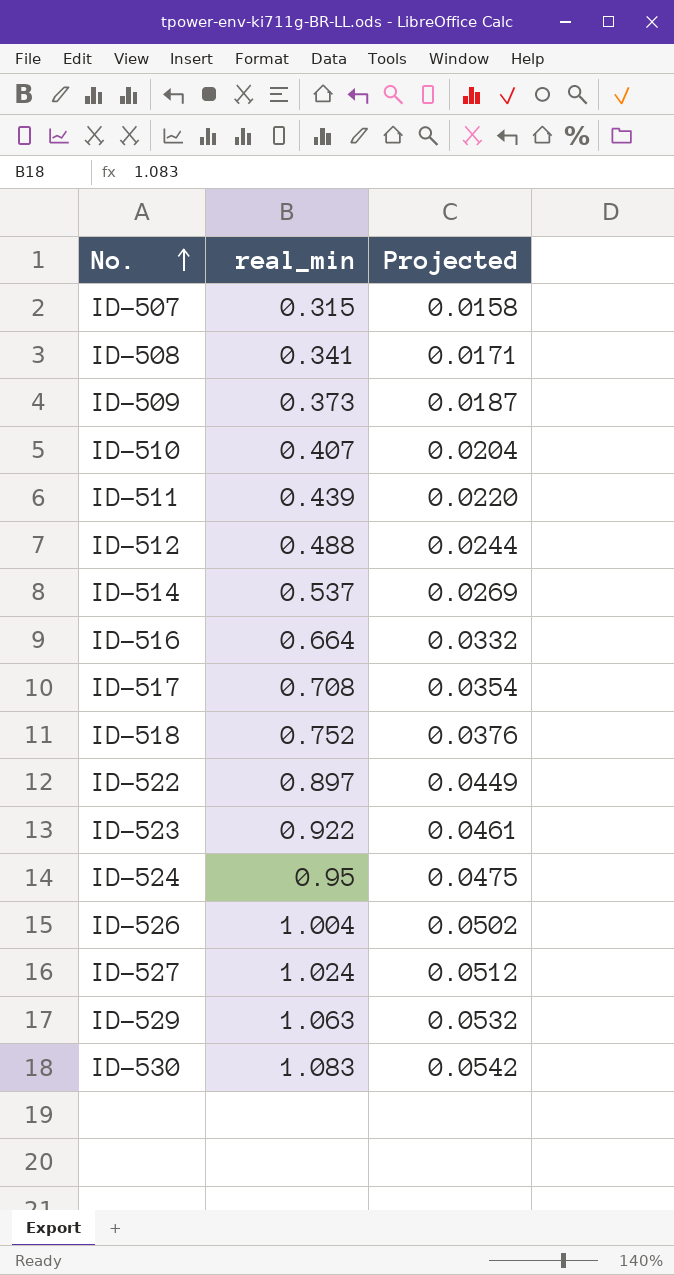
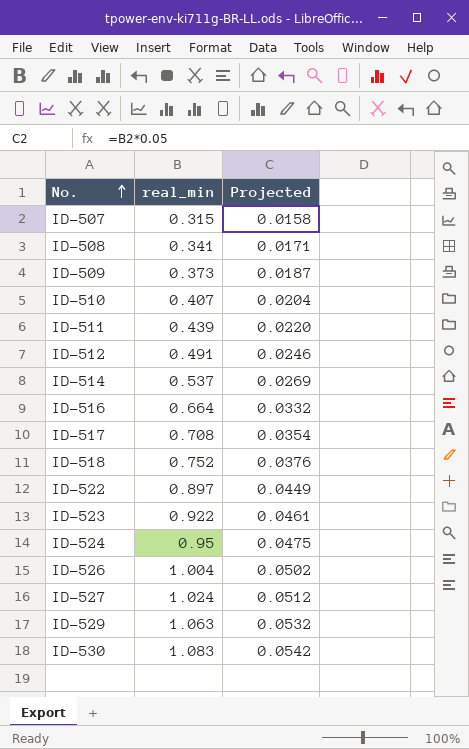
ID-512 | real_min: 0.488 -> 0.491
ID-512 | Projected: 0.0244 -> 0.0246

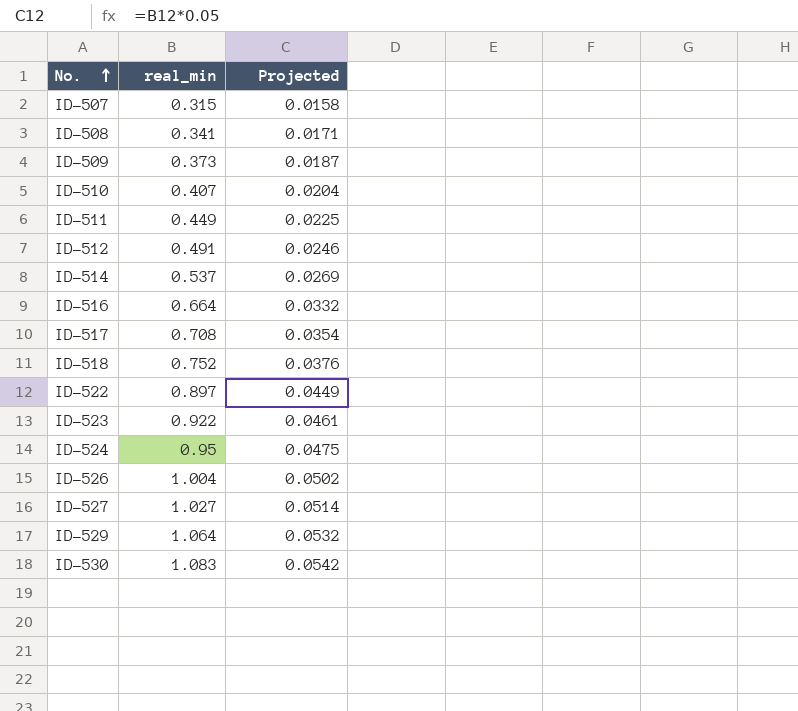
ID-511 | real_min: 0.439 -> 0.449
ID-511 | Projected: 0.0220 -> 0.0225
ID-527 | real_min: 1.024 -> 1.027
ID-527 | Projected: 0.0512 -> 0.0514
ID-529 | real_min: 1.063 -> 1.064

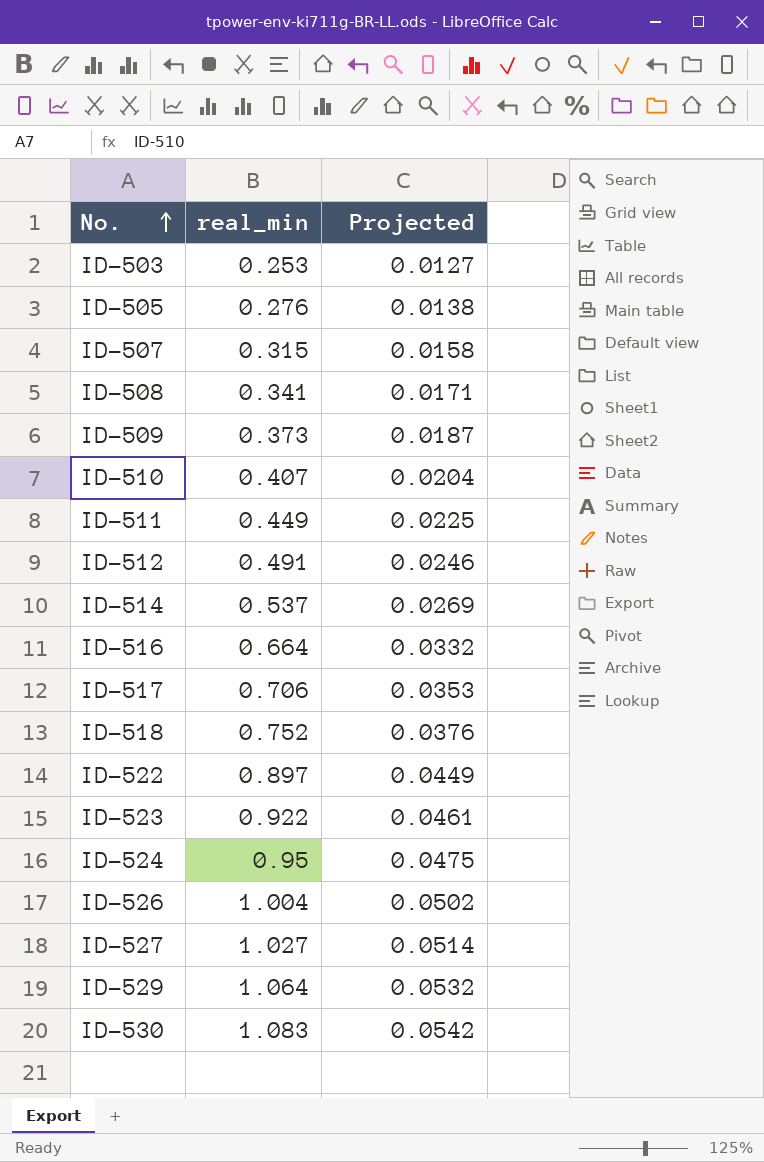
row ID-503: none -> 0.253 | 0.0127
row ID-505: none -> 0.276 | 0.0138
ID-517 | real_min: 0.708 -> 0.706
ID-517 | Projected: 0.0354 -> 0.0353

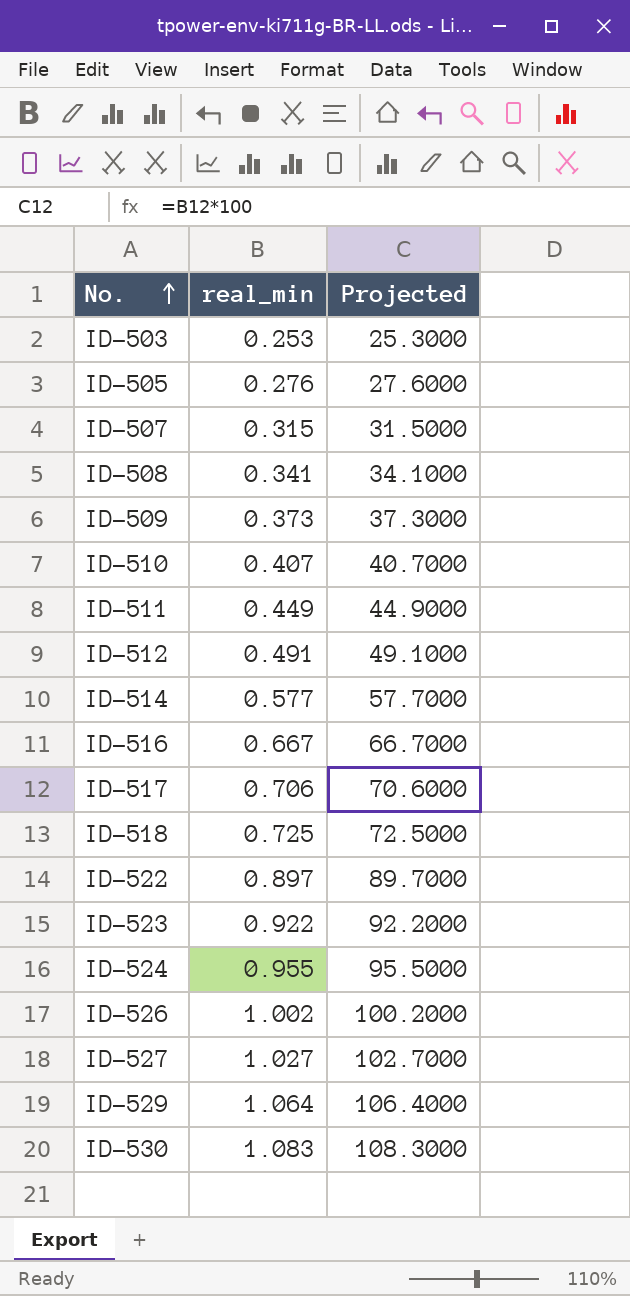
column Projected | formula: [real_min] * 0.05 -> [real_min] * 100
ID-514 | real_min: 0.537 -> 0.577
ID-516 | real_min: 0.664 -> 0.667
ID-518 | real_min: 0.752 -> 0.725
ID-524 | real_min: 0.95 -> 0.955
ID-526 | real_min: 1.004 -> 1.002

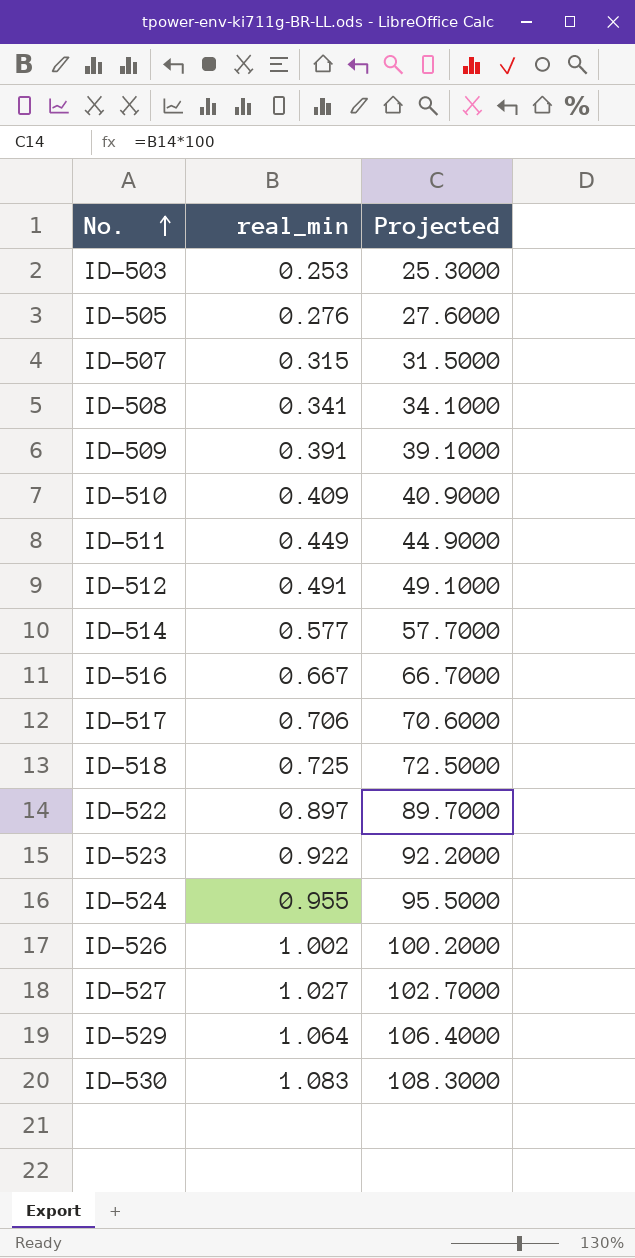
ID-509 | real_min: 0.373 -> 0.391
ID-509 | Projected: 37.3000 -> 39.1000
ID-510 | real_min: 0.407 -> 0.409
ID-510 | Projected: 40.7000 -> 40.9000

